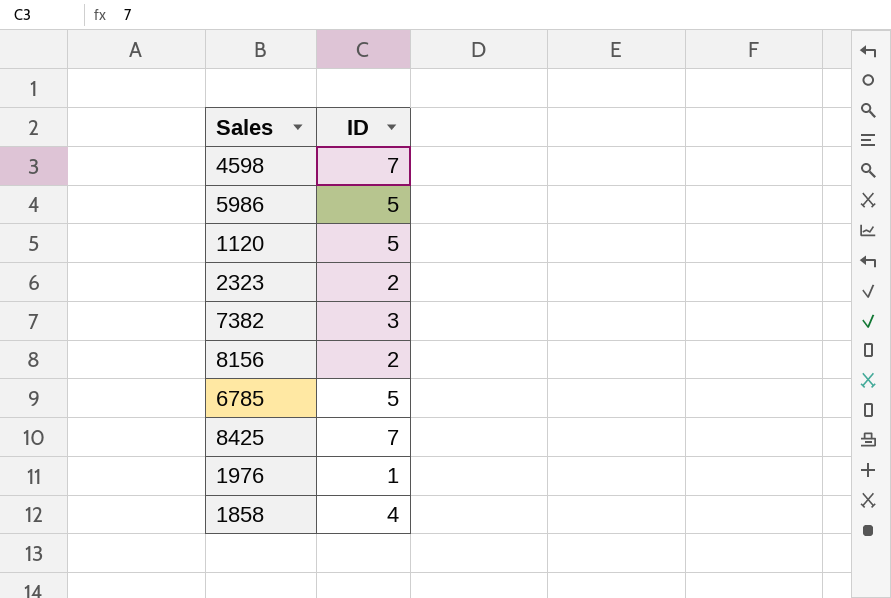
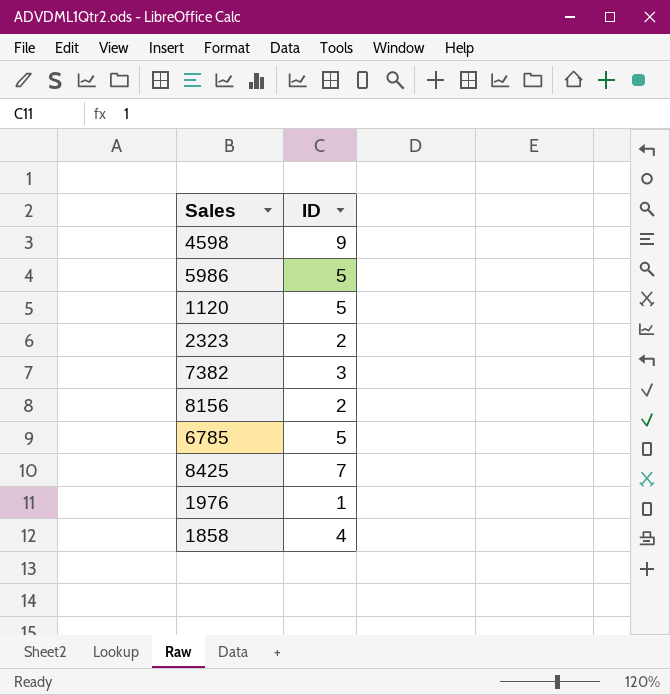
4598 | ID: 7 -> 9

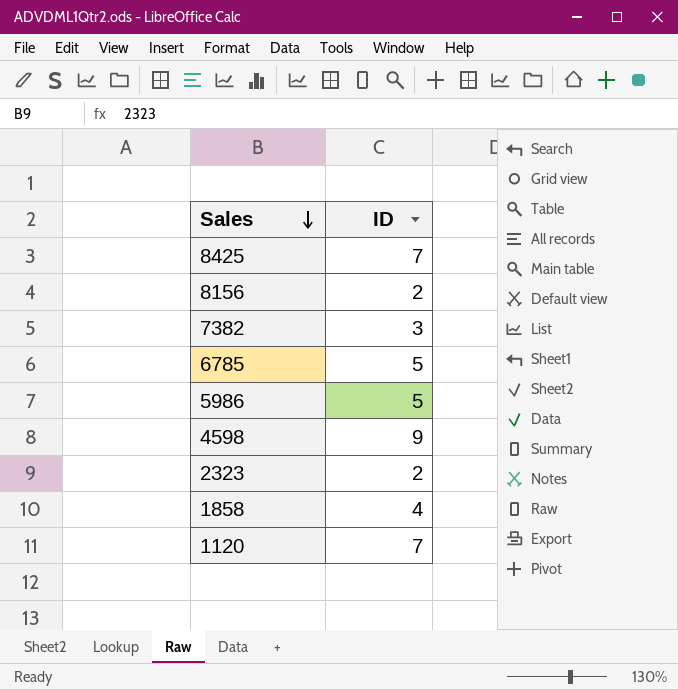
row order: none -> Sales descending
row 1976: 1 -> none
1120 | ID: 5 -> 7

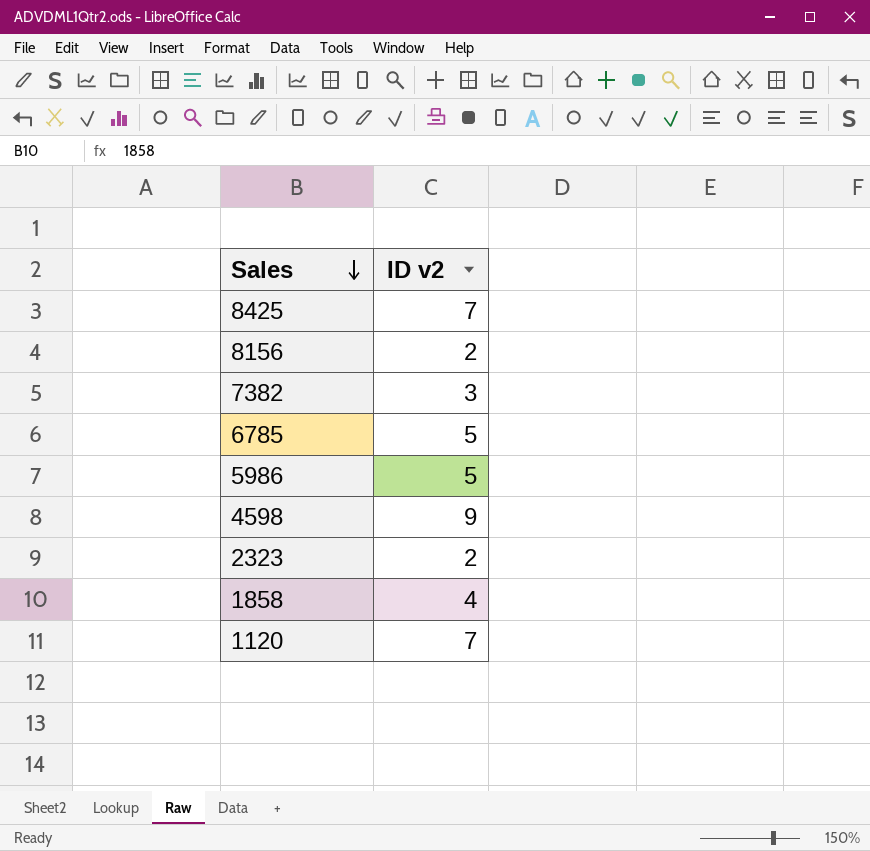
column name: ID -> ID v2

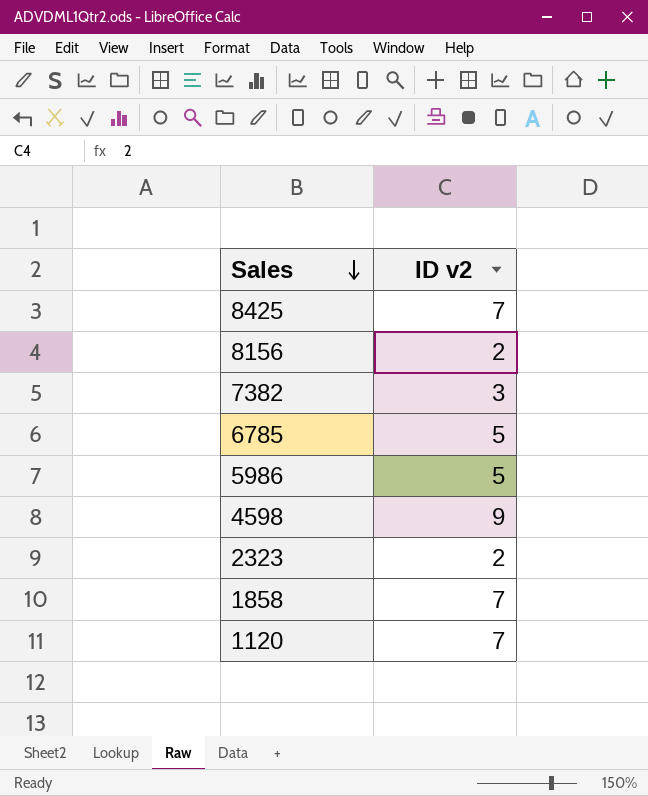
1858 | ID v2: 4 -> 7

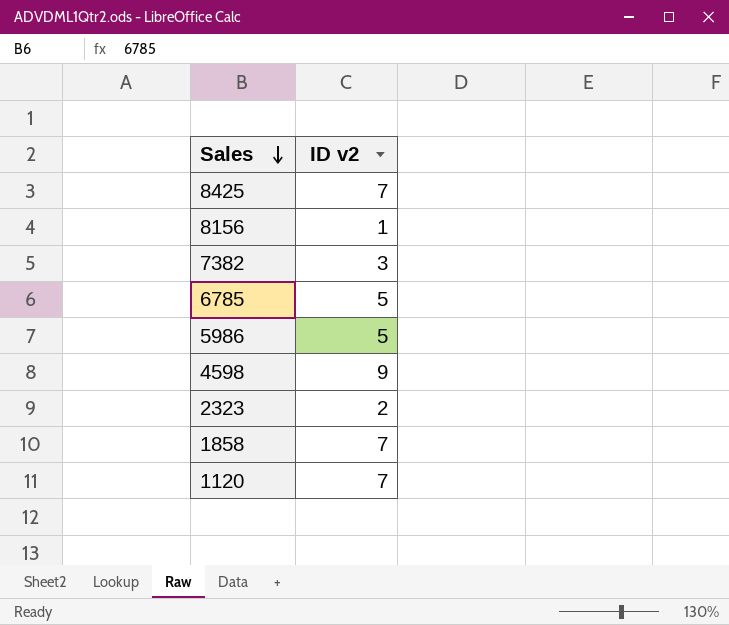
8156 | ID v2: 2 -> 1

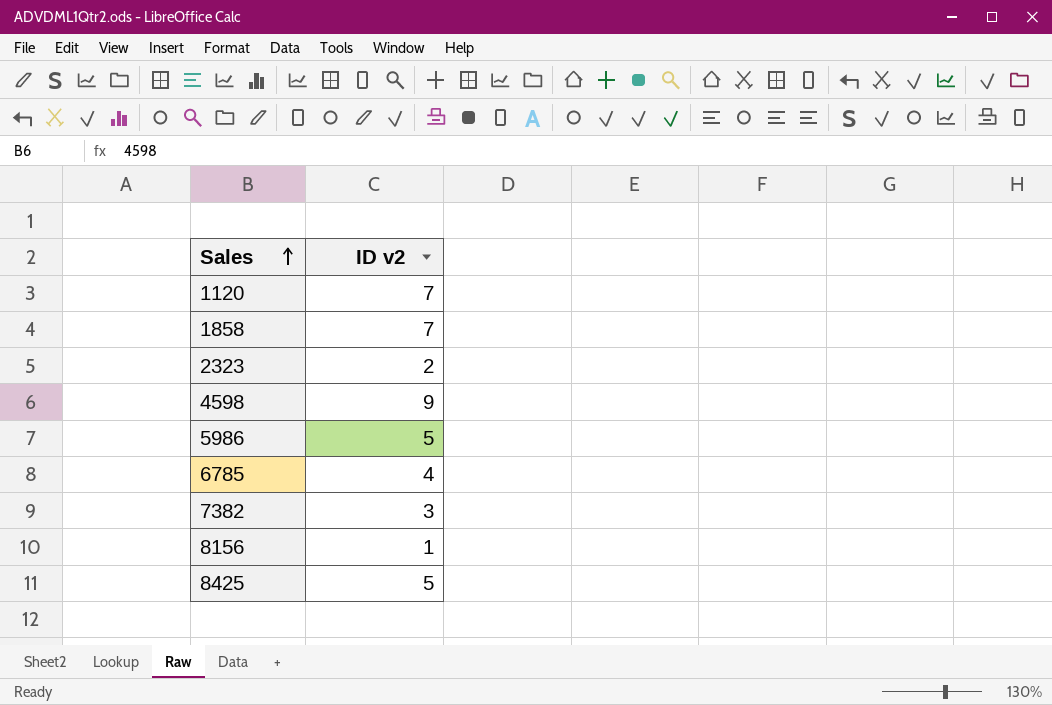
row order: Sales descending -> Sales ascending
6785 | ID v2: 5 -> 4
8425 | ID v2: 7 -> 5

